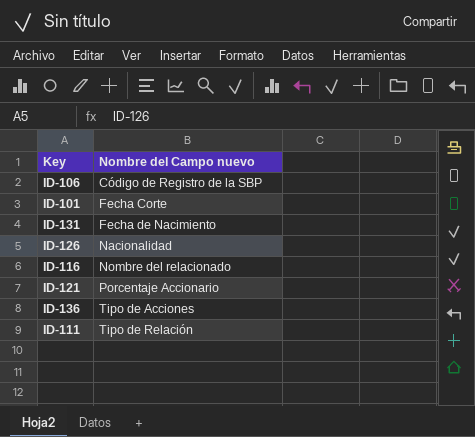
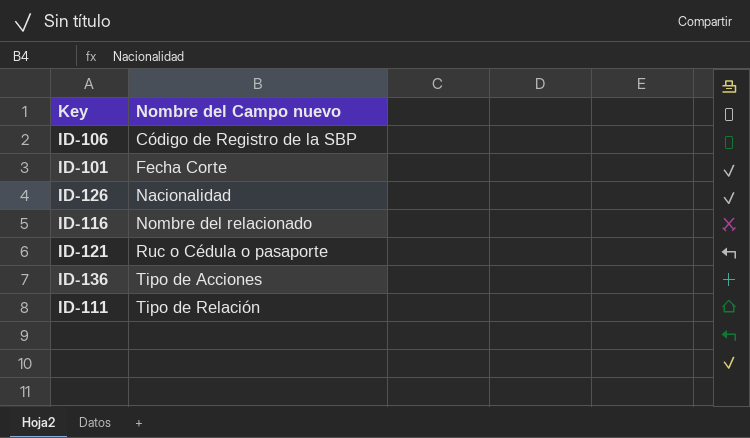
row ID-131: Fecha de Nacimiento -> none
ID-121 | Nombre del Campo nuevo: Porcentaje Accionario -> Ruc o Cédula o pasaporte

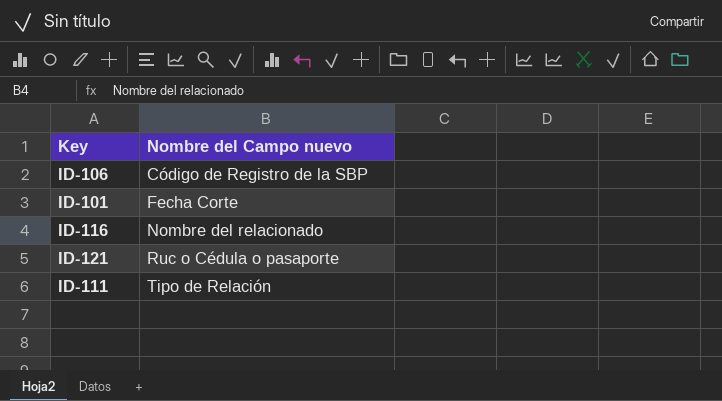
row ID-126: Nacionalidad -> none
row ID-136: Tipo de Acciones -> none

